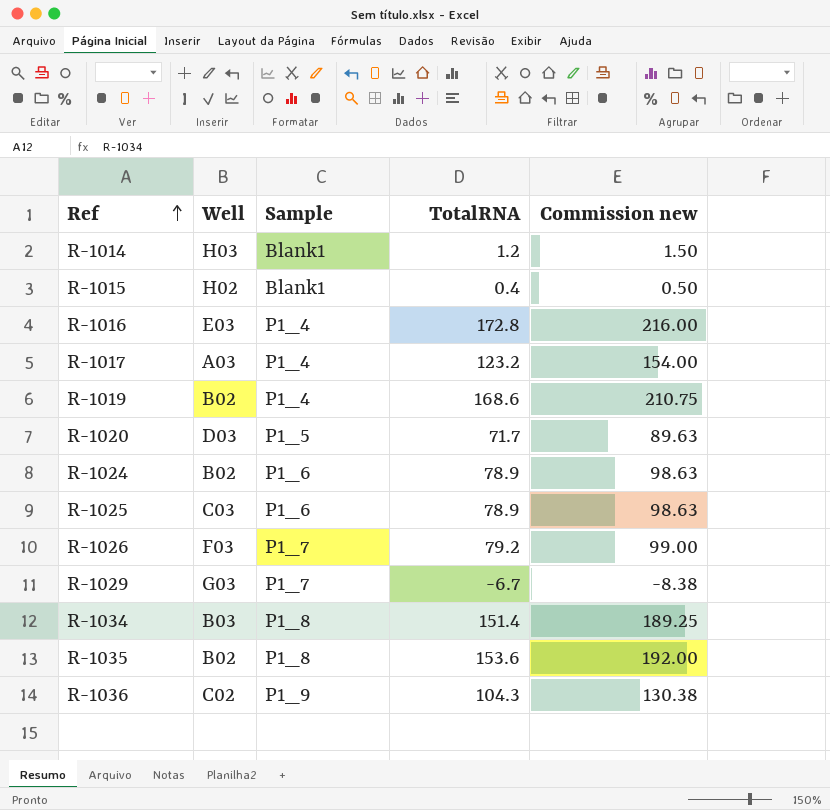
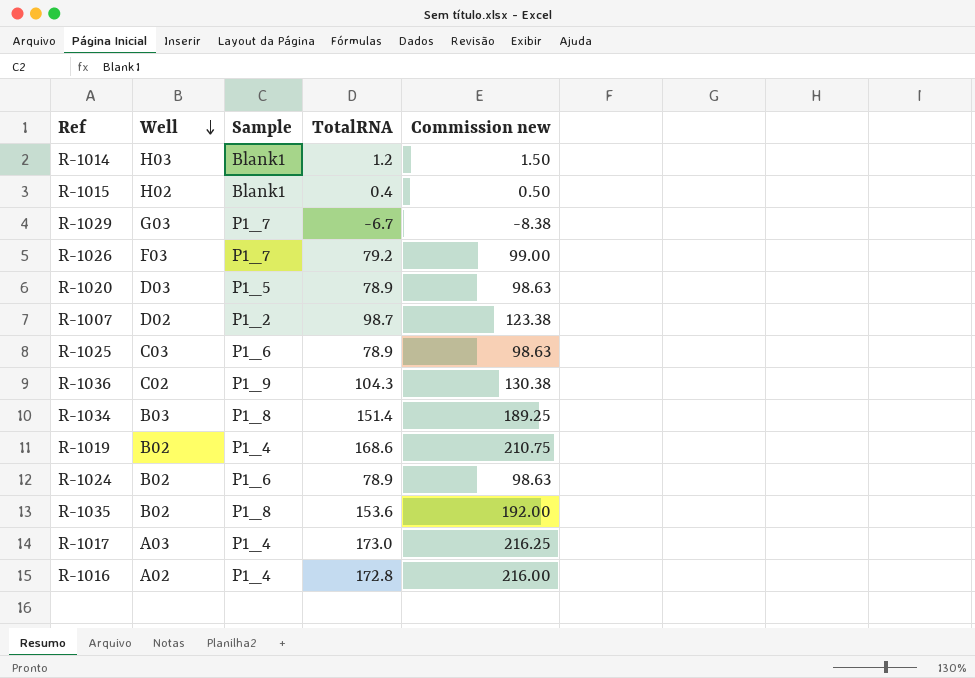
row order: Ref ascending -> Well descending
R-1020 | TotalRNA: 71.7 -> 78.9
R-1020 | Commission new: 89.63 -> 98.63
row R-1007: none -> D02 | P1_2 | 98.7 | 123.38
R-1017 | TotalRNA: 123.2 -> 173.0
R-1017 | Commission new: 154.00 -> 216.25
R-1016 | Well: E03 -> A02

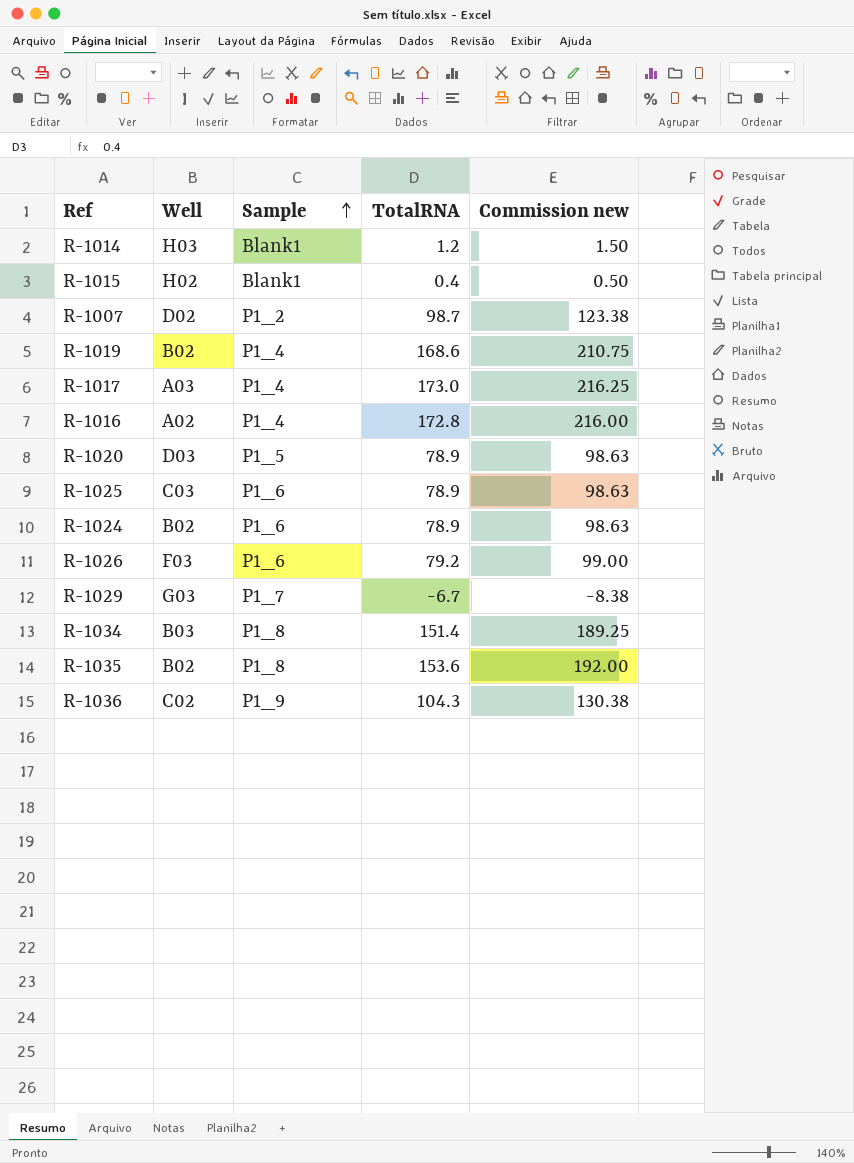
row order: Well descending -> Sample ascending
R-1026 | Sample: P1_7 -> P1_6

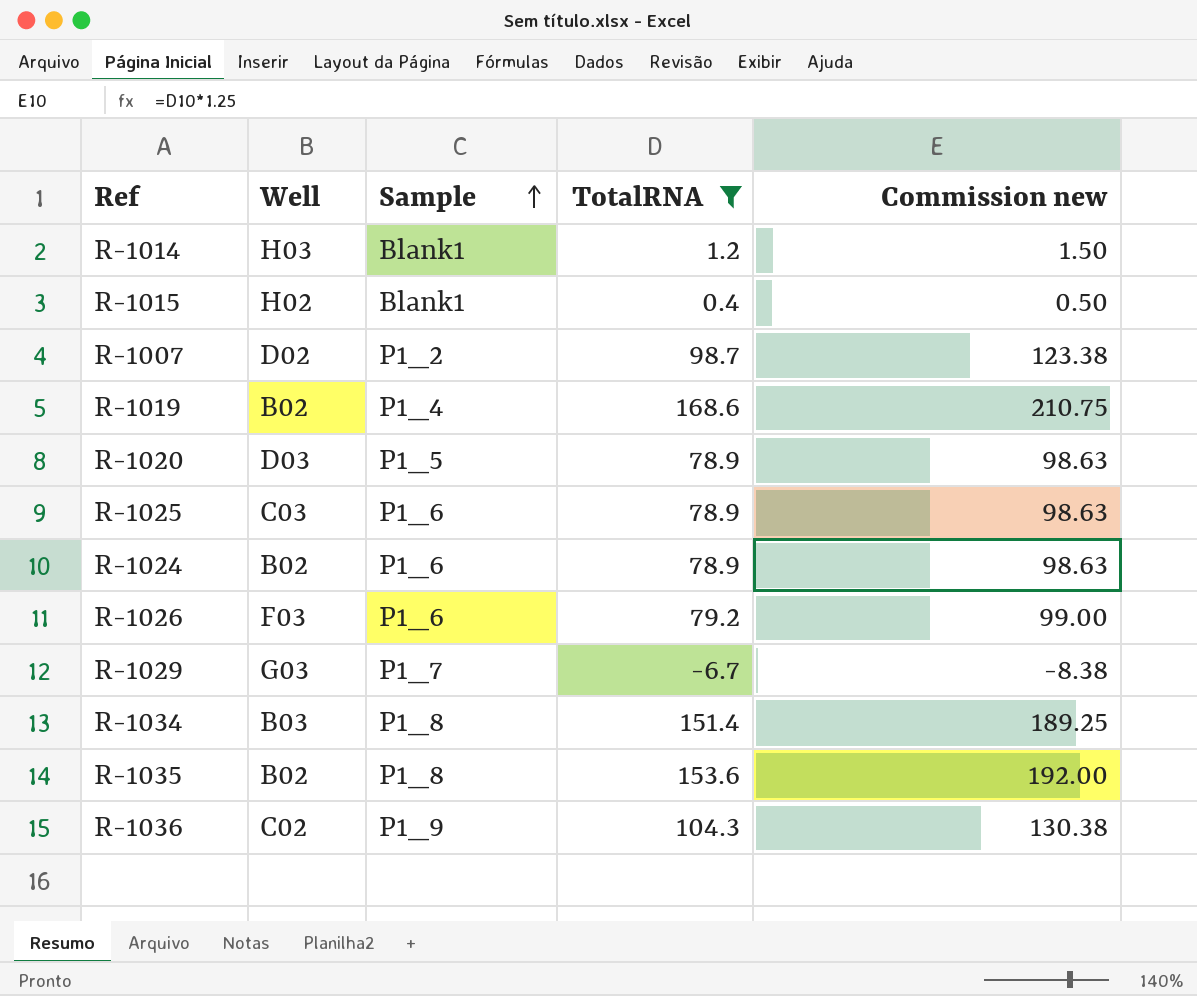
filter: none -> TotalRNA <= 168.6

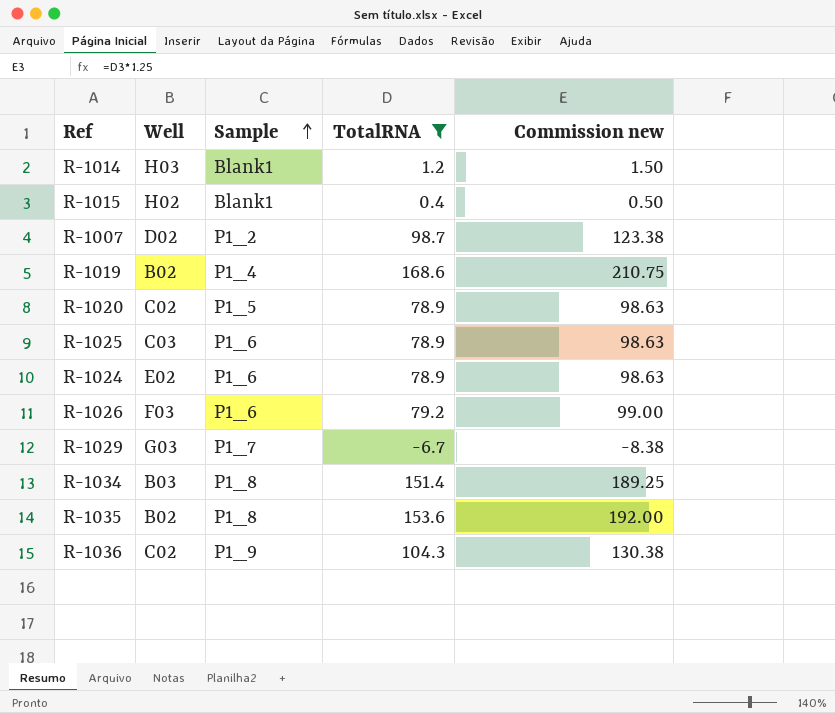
R-1020 | Well: D03 -> C02
R-1024 | Well: B02 -> E02

